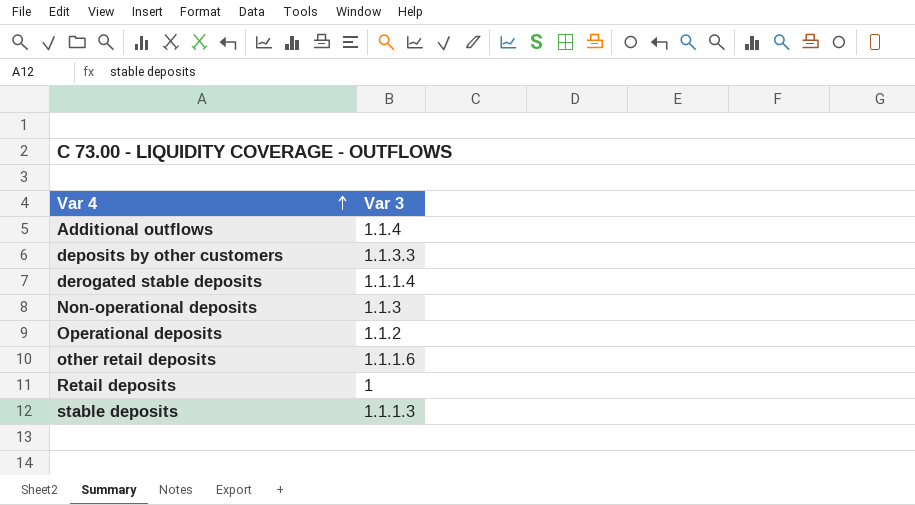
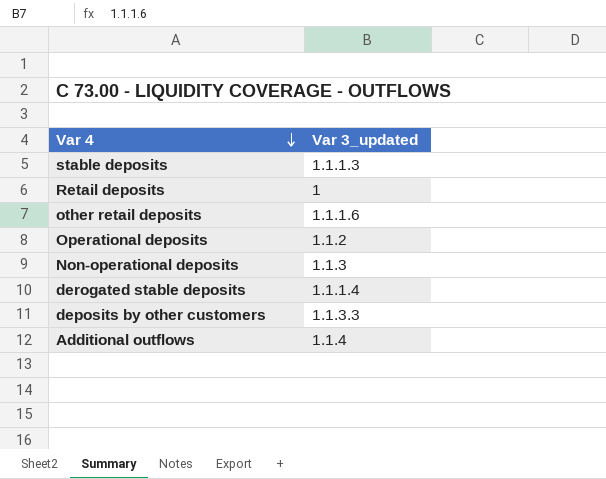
row order: Var 4 ascending -> Var 4 descending
column name: Var 3 -> Var 3_updated

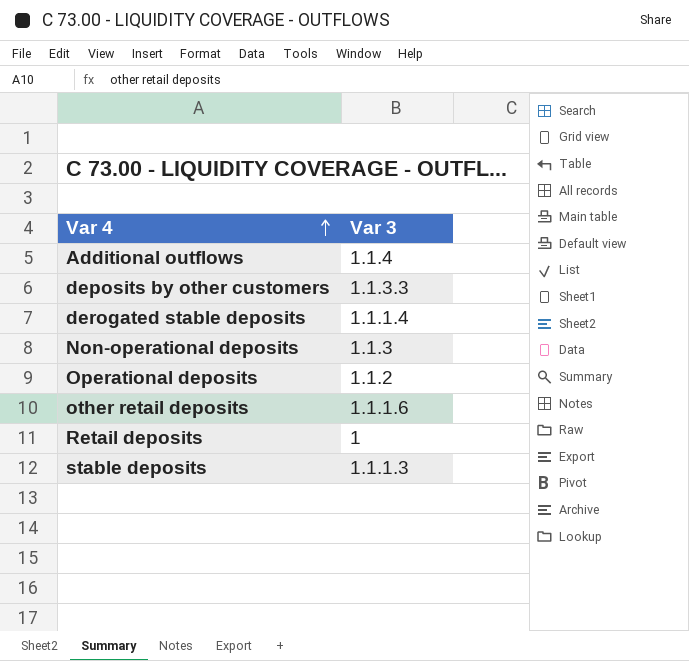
row order: Var 4 descending -> Var 4 ascending
column name: Var 3_updated -> Var 3

